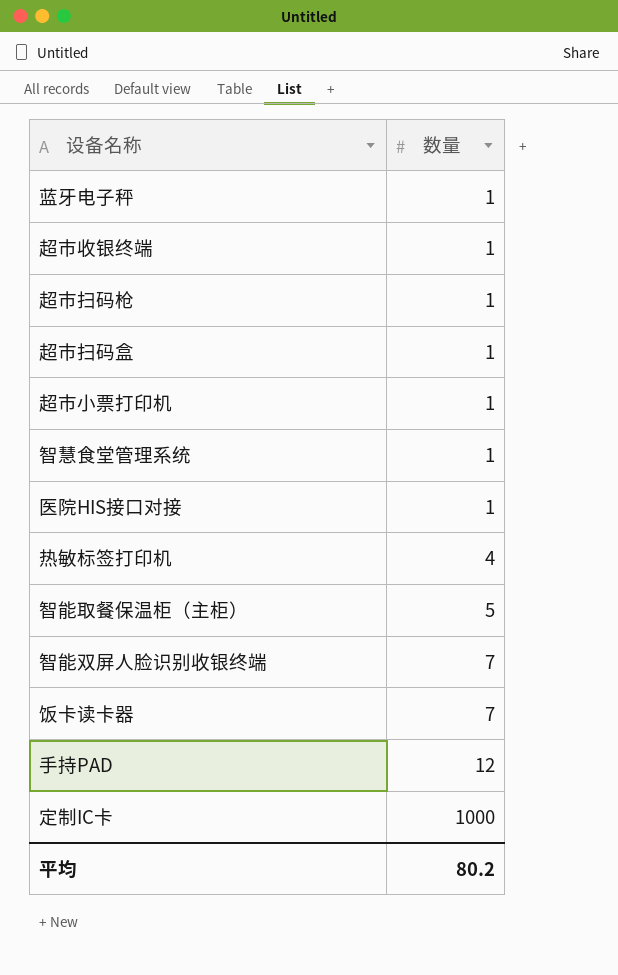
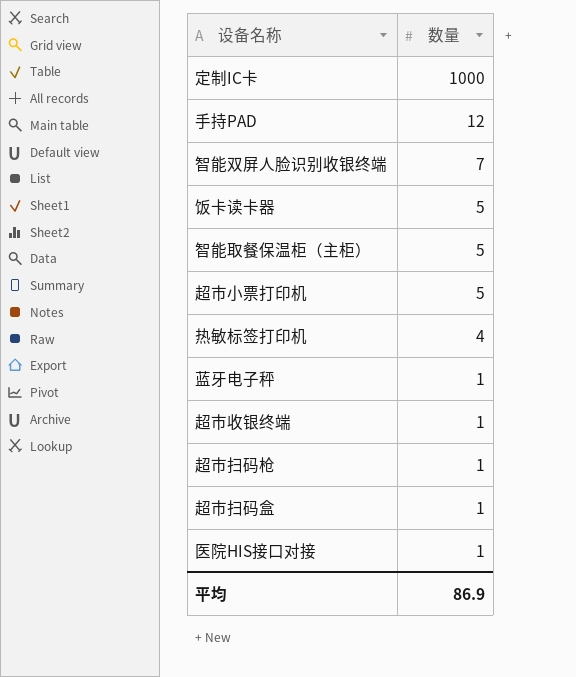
row order: 数量 ascending -> 数量 descending
row 智慧食堂管理系统: 1 -> none
饭卡读卡器 | 数量: 7 -> 5
超市小票打印机 | 数量: 1 -> 5
平均 | 数量: 80.2 -> 86.9

